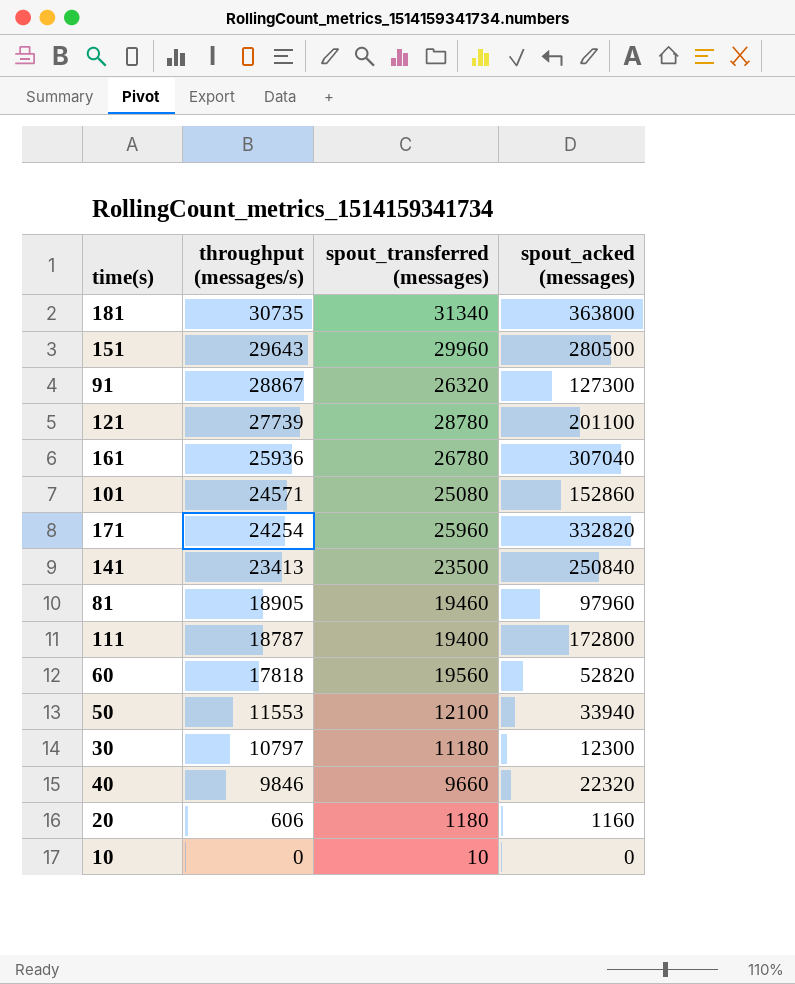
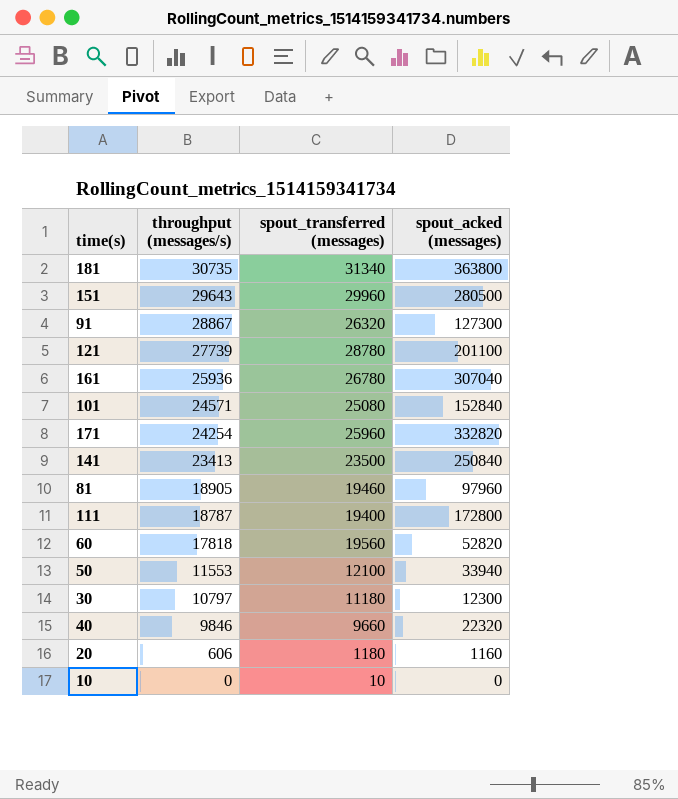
101 | spout_acked (messages): 152860 -> 152840

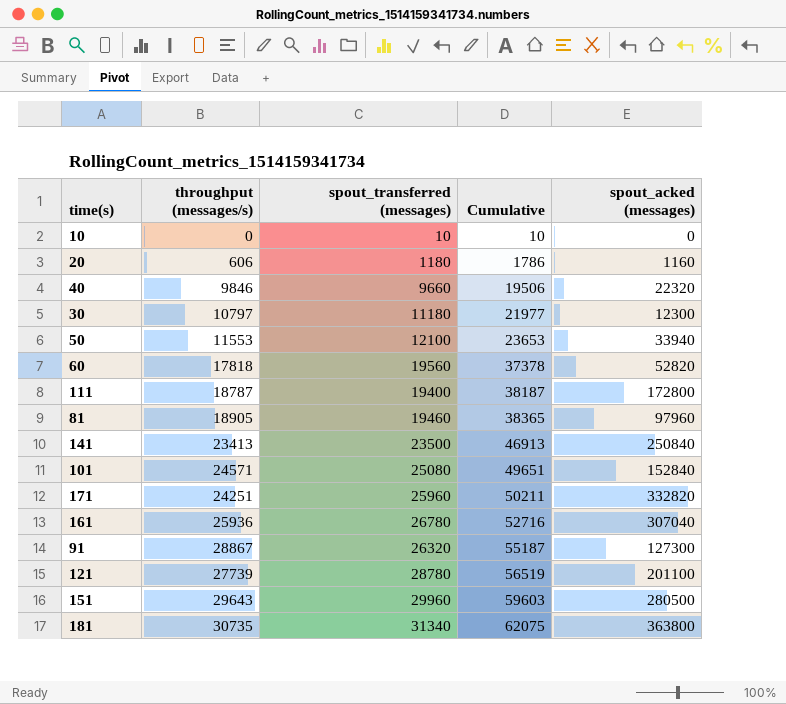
row order: throughput (messages/s) descending -> Cumulative ascending
column Cumulative | formula: none -> [throughput (messages/s)] + [spout_transferred (messages)]
171 | throughput (messages/s): 24254 -> 24251

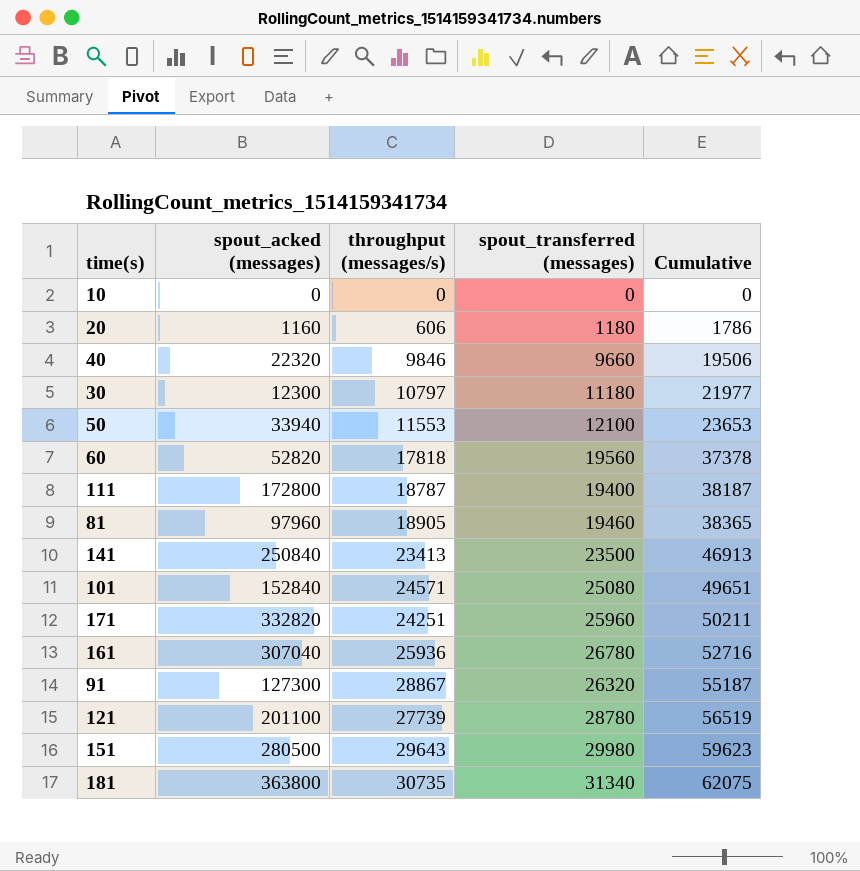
column spout_acked (messages) | position: 5 -> 2
10 | spout_transferred (messages): 10 -> 0
10 | Cumulative: 10 -> 0
151 | spout_transferred (messages): 29960 -> 29980
151 | Cumulative: 59603 -> 59623

